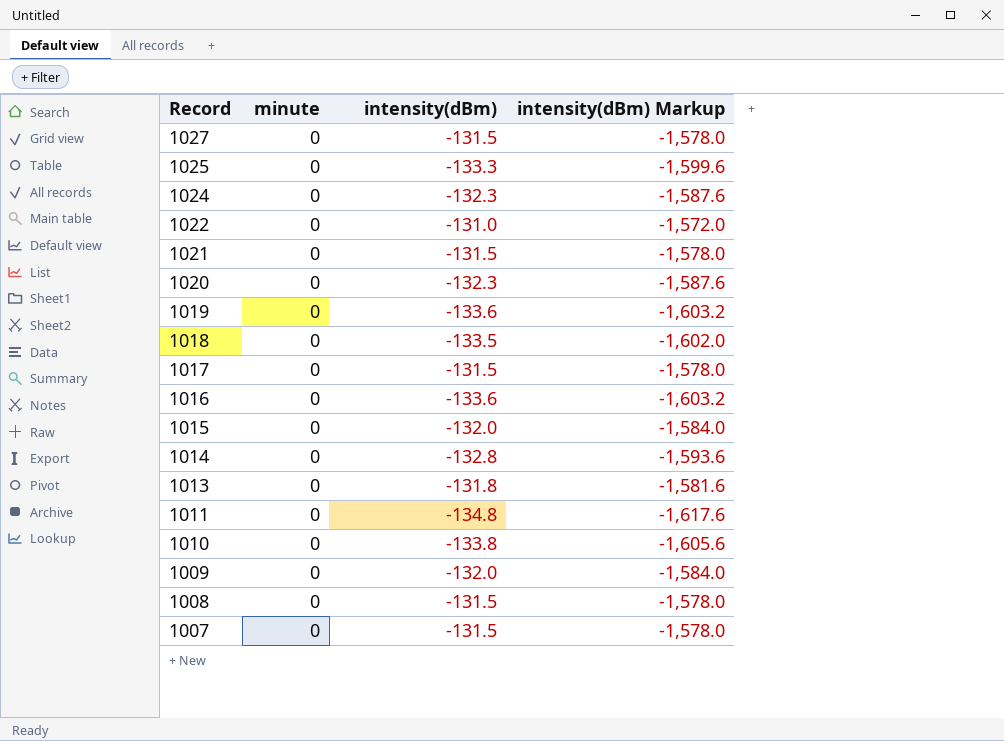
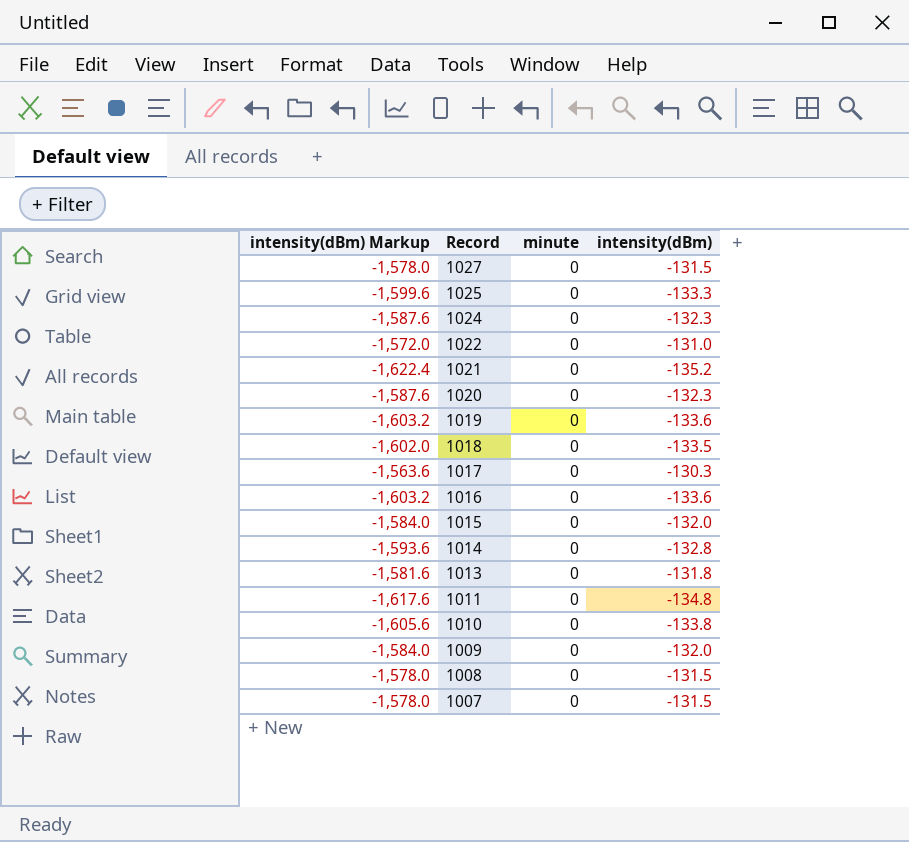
column intensity(dBm) Markup | position: 4 -> 1
1021 | intensity(dBm) Markup: -1,578.0 -> -1,622.4
1021 | intensity(dBm): -131.5 -> -135.2
1017 | intensity(dBm) Markup: -1,578.0 -> -1,563.6
1017 | intensity(dBm): -131.5 -> -130.3

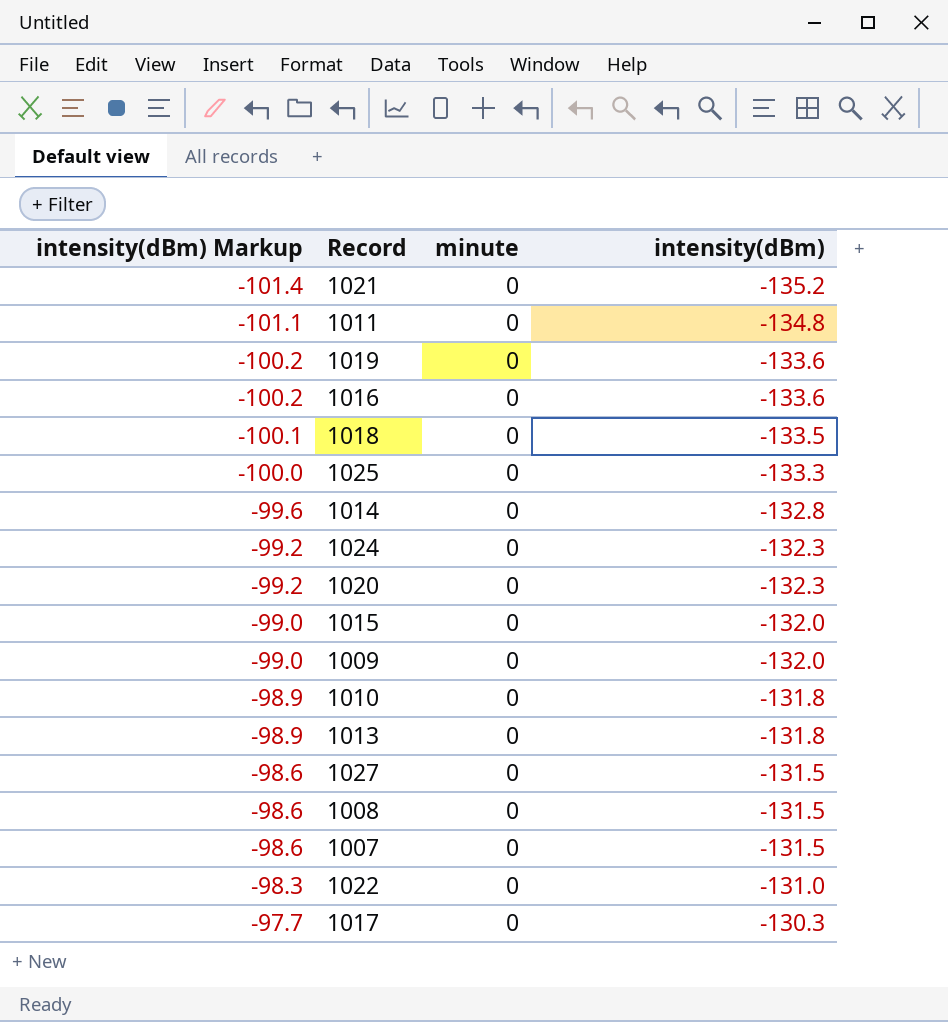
row order: Record descending -> intensity(dBm) Markup ascending
column intensity(dBm) Markup | formula: [intensity(dBm)] * 12 -> [intensity(dBm)] * 0.75
1010 | intensity(dBm): -133.8 -> -131.8

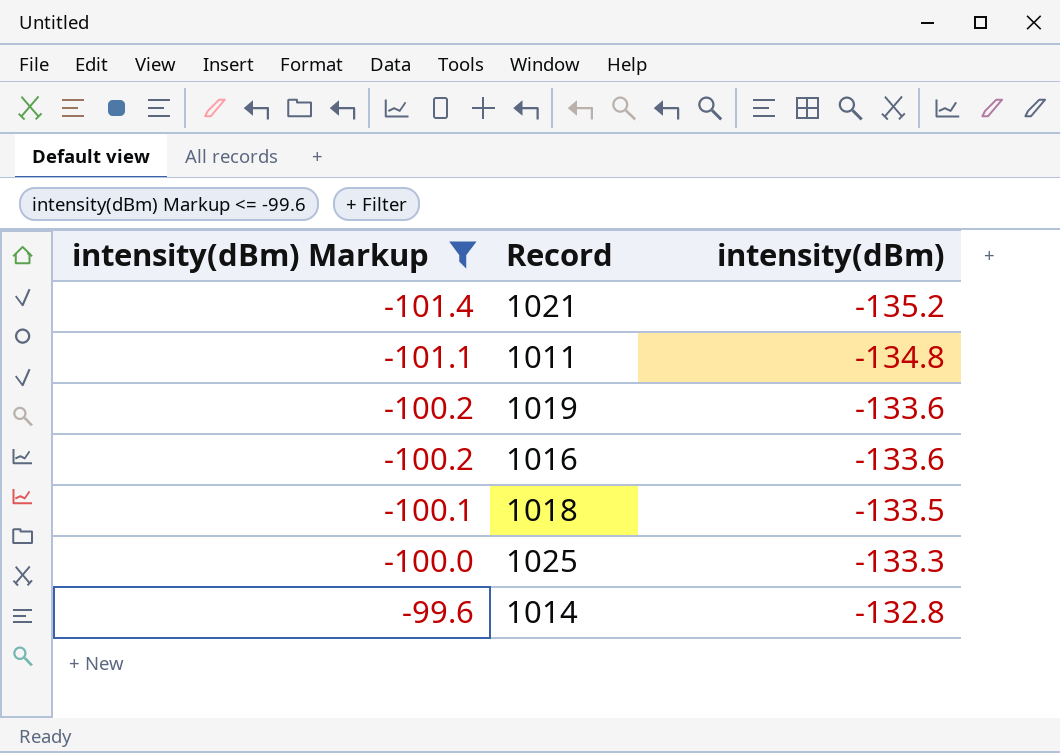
filter: none -> intensity(dBm) Markup <= -99.6
column minute | position: 3 -> none

